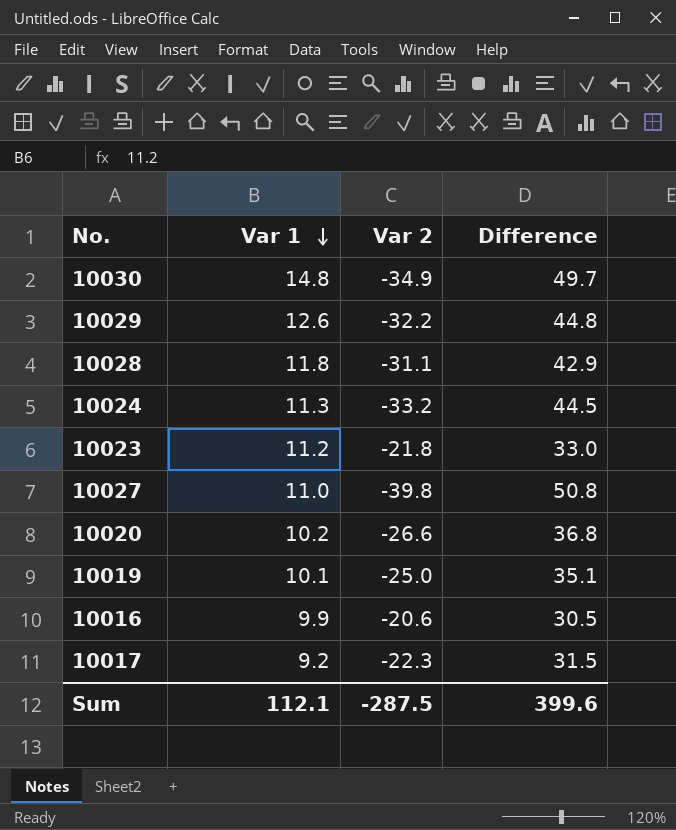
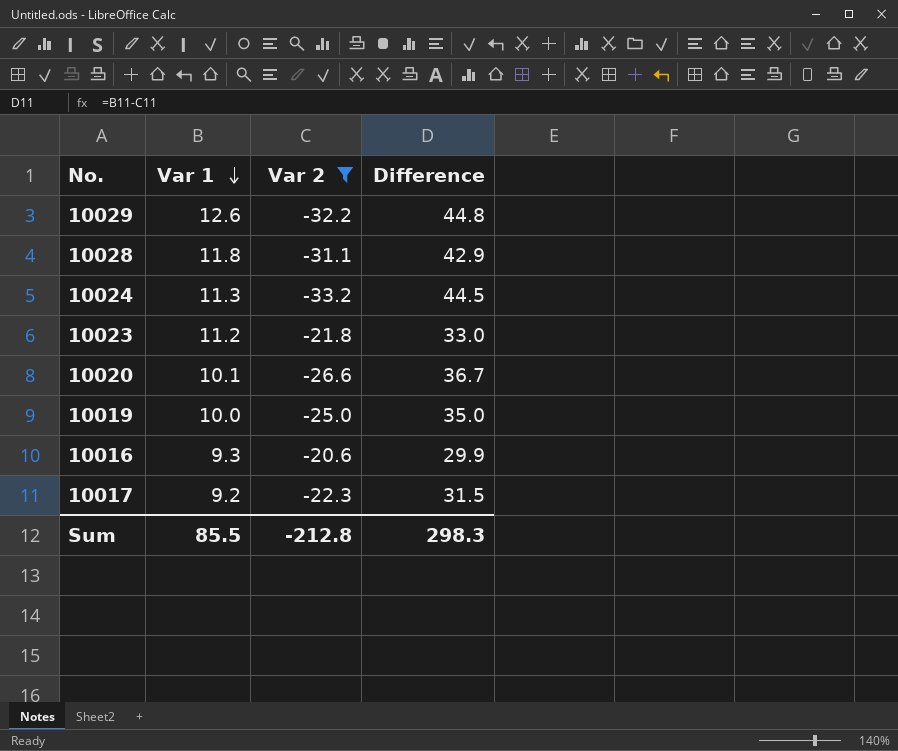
filter: none -> Var 2 >= -33.2
10020 | Var 1: 10.2 -> 10.1
10020 | Difference: 36.8 -> 36.7
10019 | Var 1: 10.1 -> 10.0
10019 | Difference: 35.1 -> 35.0
10016 | Var 1: 9.9 -> 9.3
10016 | Difference: 30.5 -> 29.9
Sum | Var 1: 112.1 -> 85.5
Sum | Var 2: -287.5 -> -212.8
Sum | Difference: 399.6 -> 298.3

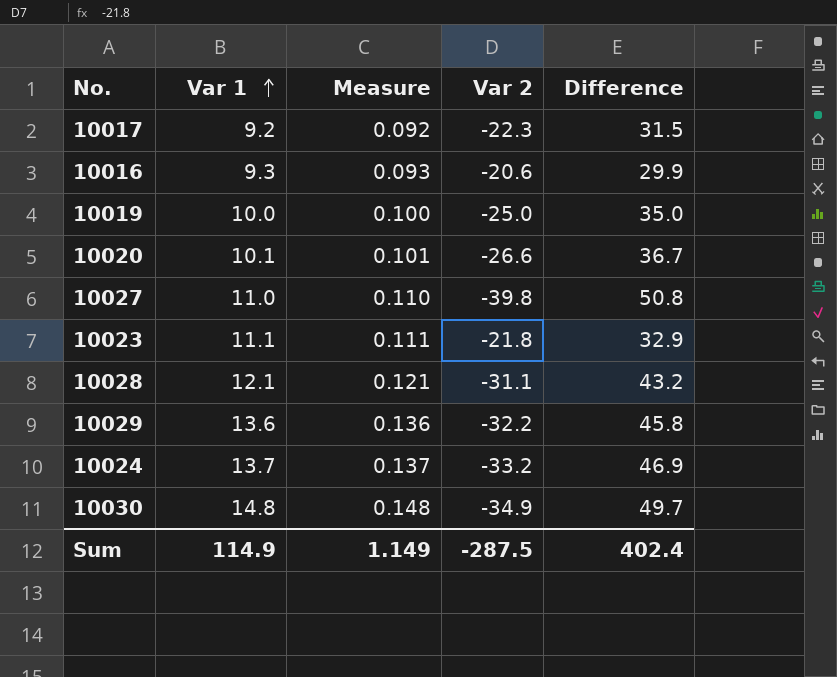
filter: Var 2 >= -33.2 -> none
row order: Var 1 descending -> Var 1 ascending
column Measure | formula: none -> [Var 1] * 0.01
10023 | Var 1: 11.2 -> 11.1
10023 | Difference: 33.0 -> 32.9
10028 | Var 1: 11.8 -> 12.1
10028 | Difference: 42.9 -> 43.2
10029 | Var 1: 12.6 -> 13.6
10029 | Difference: 44.8 -> 45.8
10024 | Var 1: 11.3 -> 13.7
10024 | Difference: 44.5 -> 46.9
Sum | Var 1: 85.5 -> 114.9
Sum | Var 2: -212.8 -> -287.5
Sum | Difference: 298.3 -> 402.4

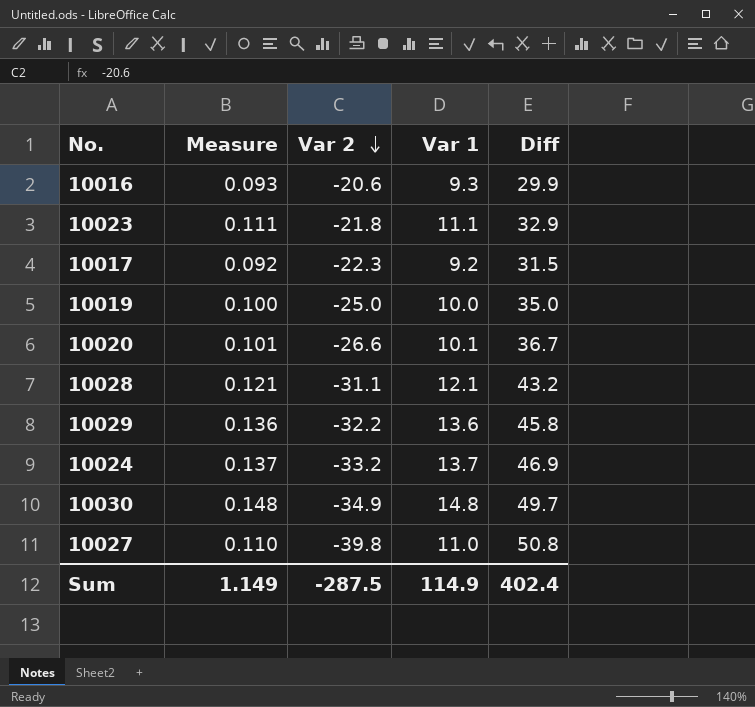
row order: Var 1 ascending -> Var 2 descending
column Var 1 | position: 2 -> 4
column name: Difference -> Diff

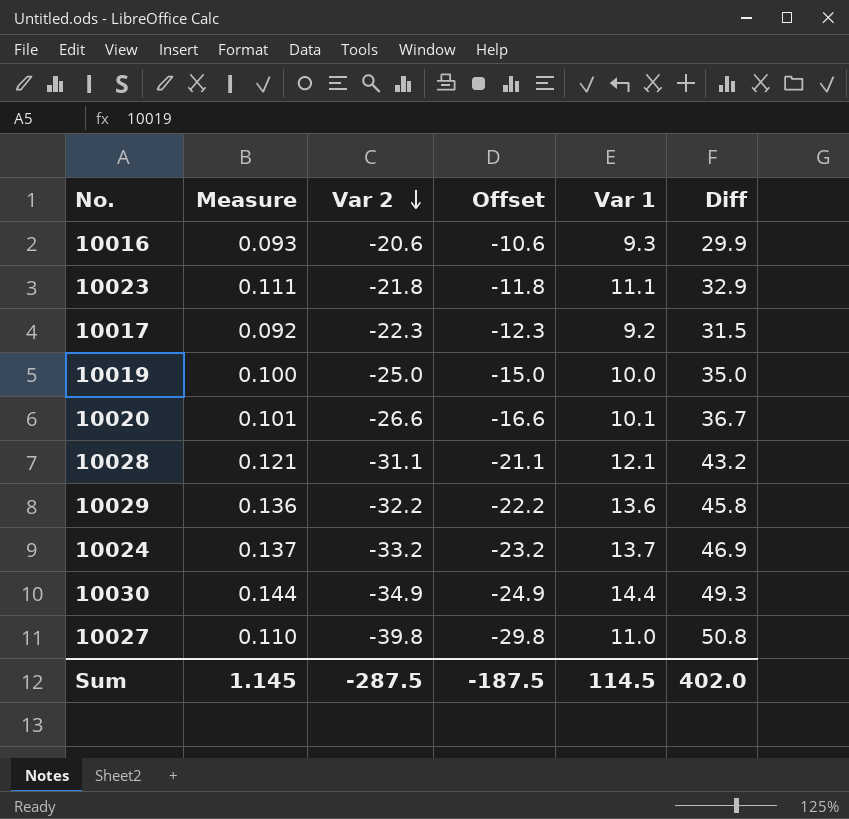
column Offset | formula: none -> [Var 2] + 10
10030 | Measure: 0.148 -> 0.144
10030 | Var 1: 14.8 -> 14.4
10030 | Diff: 49.7 -> 49.3
Sum | Measure: 1.149 -> 1.145
Sum | Var 1: 114.9 -> 114.5
Sum | Diff: 402.4 -> 402.0

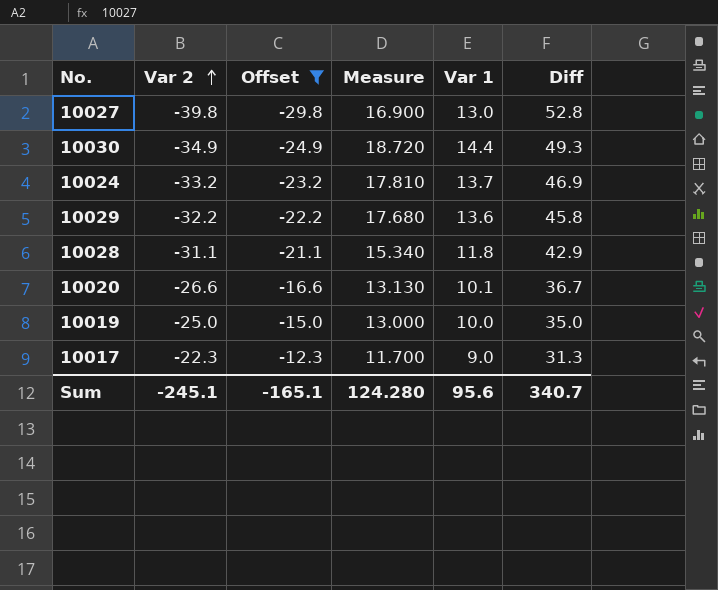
filter: none -> Offset <= -12.3
row order: Var 2 descending -> Var 2 ascending
column Measure | formula: [Var 1] * 0.01 -> [Var 1] * 1.3
column Measure | position: 2 -> 4
10027 | Var 1: 11.0 -> 13.0
10027 | Diff: 50.8 -> 52.8
10028 | Var 1: 12.1 -> 11.8
10028 | Diff: 43.2 -> 42.9
10017 | Var 1: 9.2 -> 9.0
10017 | Diff: 31.5 -> 31.3
Sum | Var 2: -287.5 -> -245.1
Sum | Offset: -187.5 -> -165.1
Sum | Measure: 1.145 -> 124.280
Sum | Var 1: 114.5 -> 95.6
Sum | Diff: 402.0 -> 340.7

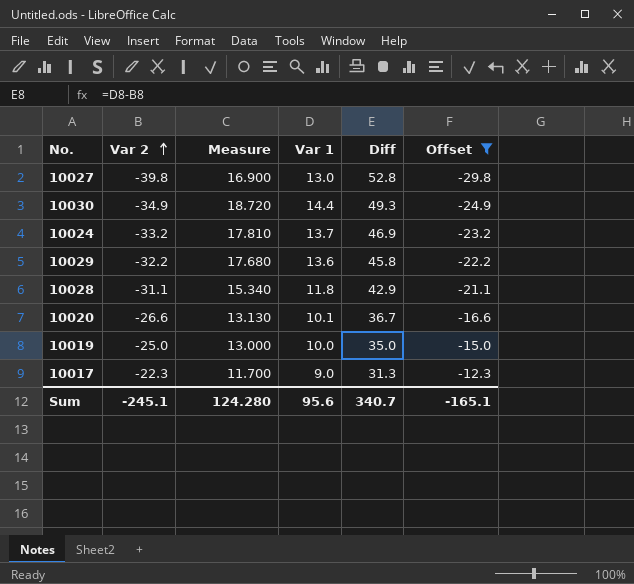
column Offset | position: 3 -> 6

